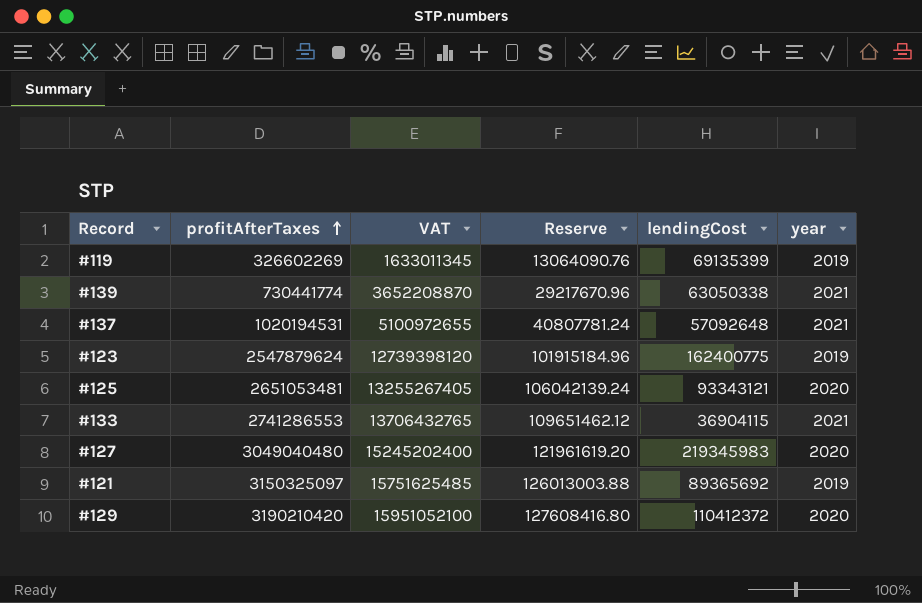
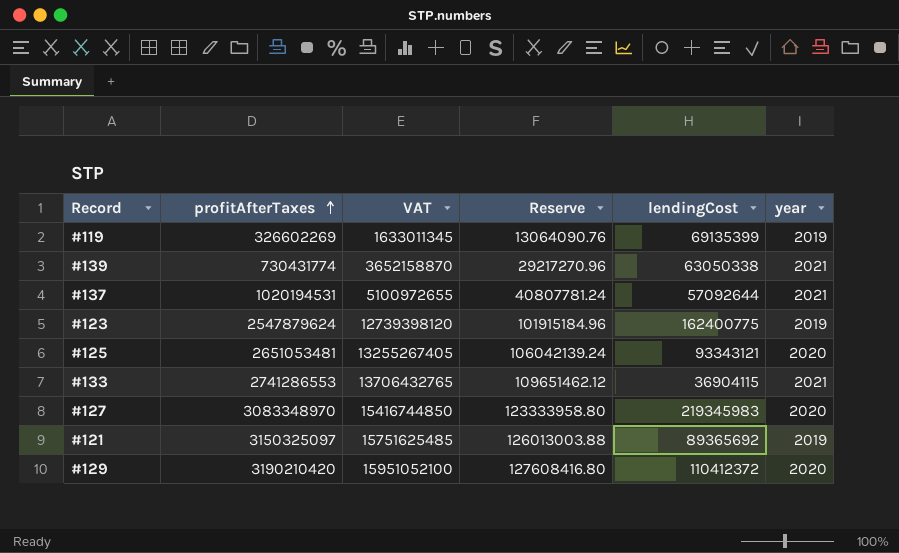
#139 | profitAfterTaxes: 730441774 -> 730431774
#139 | VAT: 3652208870 -> 3652158870
#139 | Reserve: 29217670.96 -> 29217270.96
#137 | lendingCost: 57092648 -> 57092644
#127 | profitAfterTaxes: 3049040480 -> 3083348970
#127 | VAT: 15245202400 -> 15416744850
#127 | Reserve: 121961619.20 -> 123333958.80

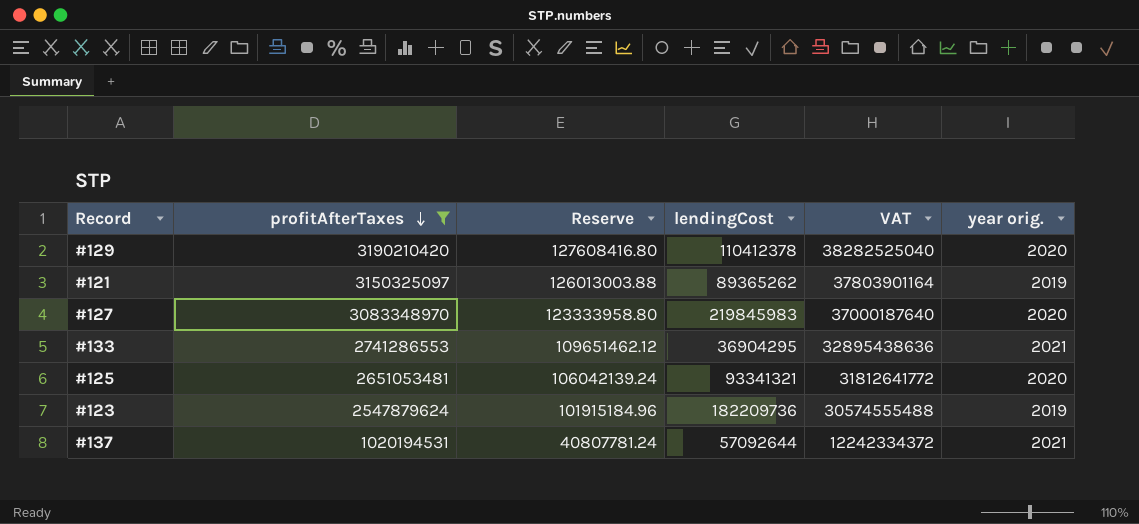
filter: none -> profitAfterTaxes >= 1020194531
row order: profitAfterTaxes ascending -> profitAfterTaxes descending
column VAT | formula: [profitAfterTaxes] * 5 -> [profitAfterTaxes] * 12
column VAT | position: 3 -> 5
column name: year -> year orig.
#129 | lendingCost: 110412372 -> 110412378
#121 | lendingCost: 89365692 -> 89365262
#127 | lendingCost: 219345983 -> 219845983
#133 | lendingCost: 36904115 -> 36904295
#125 | lendingCost: 93343121 -> 93341321
#123 | lendingCost: 162400775 -> 182209736

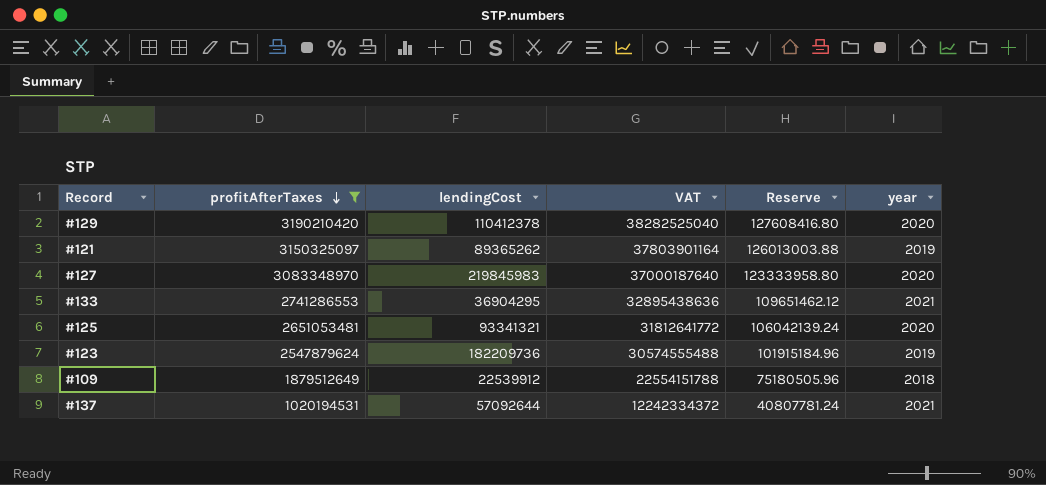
column Reserve | position: 3 -> 5
column name: year orig. -> year
row #109: none -> 1879512649 | 22539912 | 22554151788 | 75180505.96 | 2018

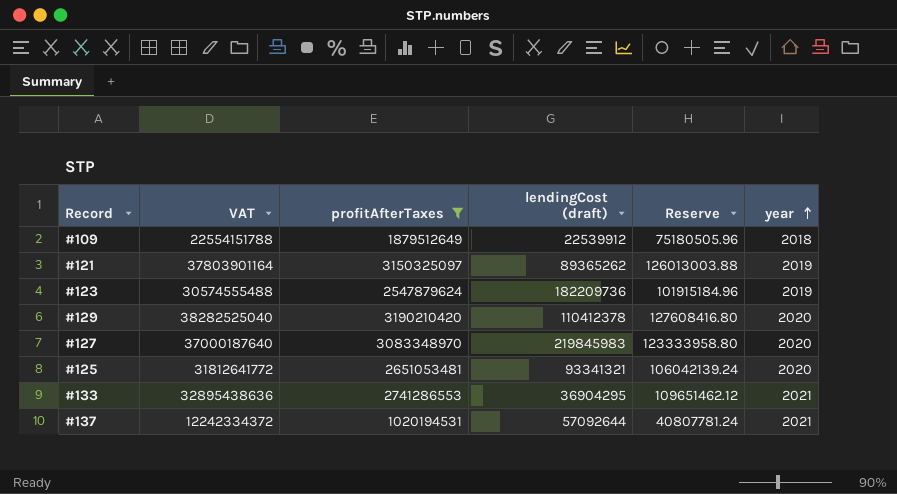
row order: profitAfterTaxes descending -> year ascending
column VAT | position: 4 -> 2
column name: lendingCost -> lendingCost (draft)

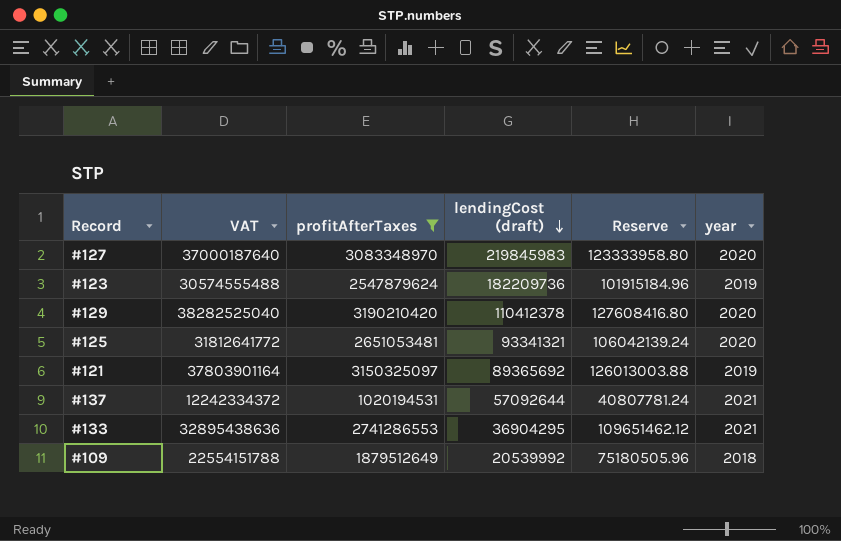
row order: year ascending -> lendingCost (draft) descending
#121 | lendingCost (draft): 89365262 -> 89365692
#109 | lendingCost (draft): 22539912 -> 20539992

